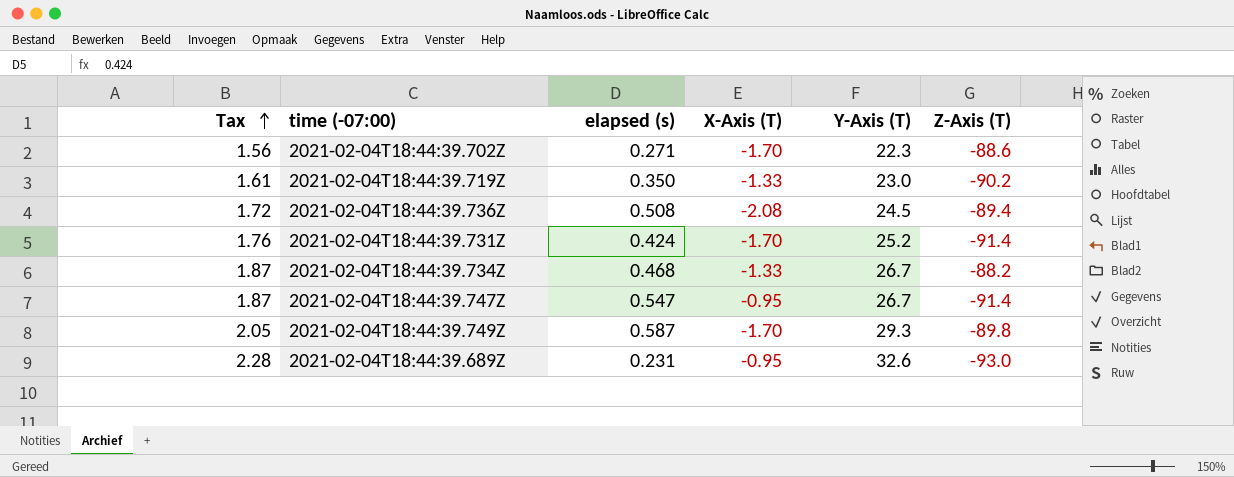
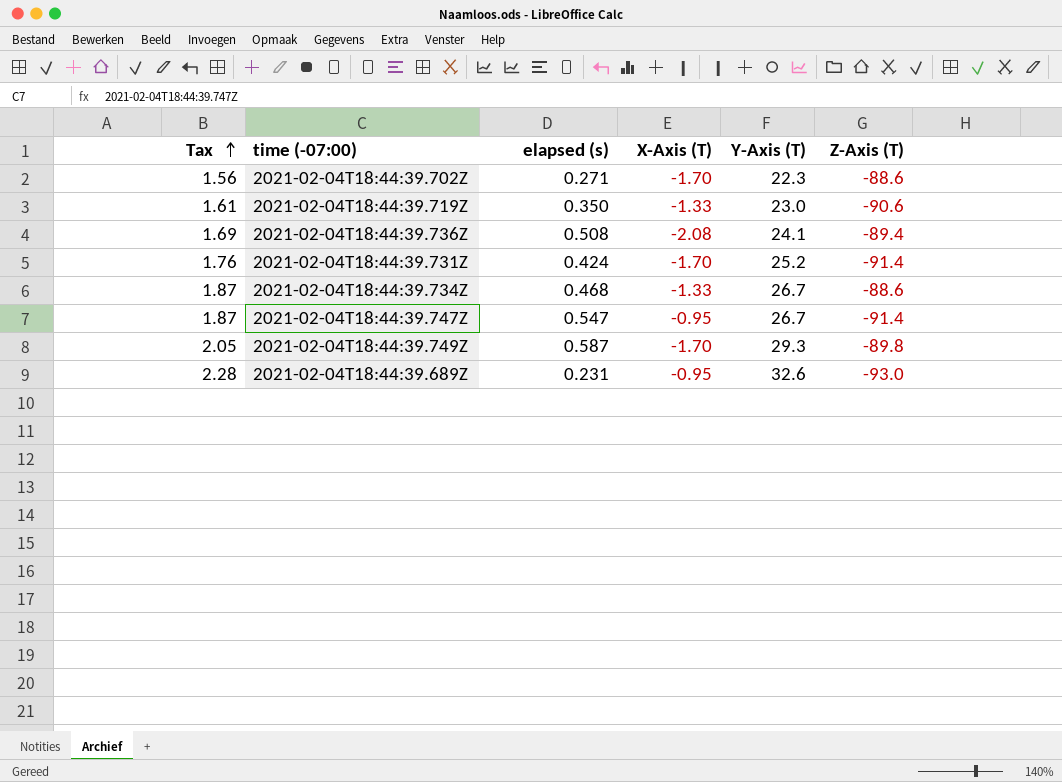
2021-02-04T18:44:39.719Z | Z-Axis (T): -90.2 -> -90.6
2021-02-04T18:44:39.736Z | Tax: 1.72 -> 1.69
2021-02-04T18:44:39.736Z | Y-Axis (T): 24.5 -> 24.1
2021-02-04T18:44:39.734Z | Z-Axis (T): -88.2 -> -88.6

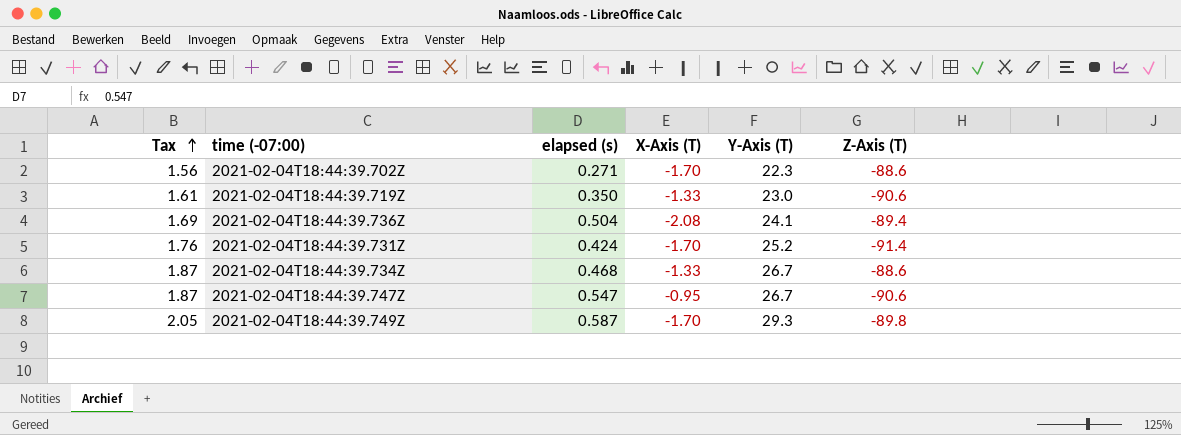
row 2021-02-04T18:44:39.689Z: 2.28 | 0.231 | -0.95 | 32.6 | -93.0 -> none
2021-02-04T18:44:39.736Z | elapsed (s): 0.508 -> 0.504
2021-02-04T18:44:39.747Z | Z-Axis (T): -91.4 -> -90.6

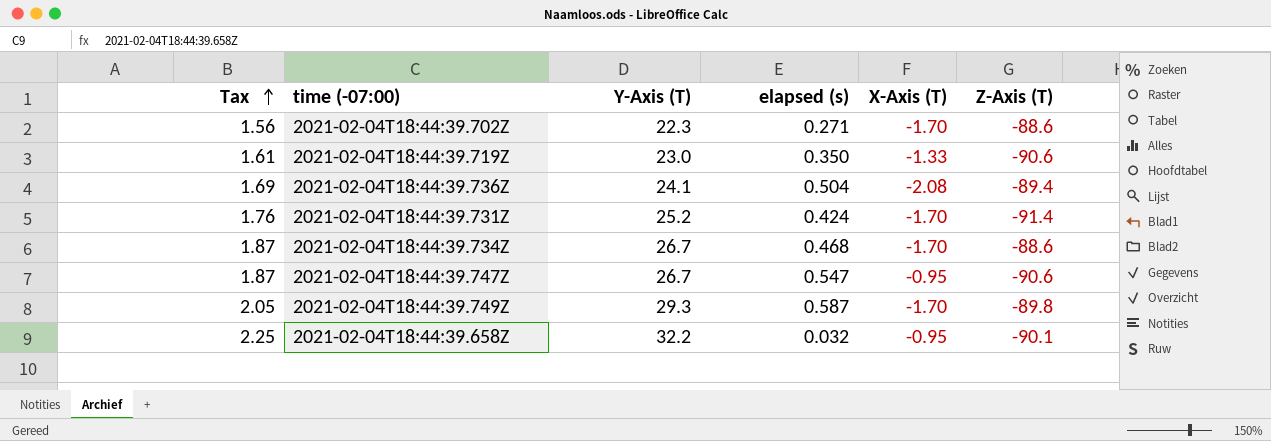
column Y-Axis (T) | position: 5 -> 3
2021-02-04T18:44:39.734Z | X-Axis (T): -1.33 -> -1.70
row 2021-02-04T18:44:39.658Z: none -> 2.25 | 32.2 | 0.032 | -0.95 | -90.1

